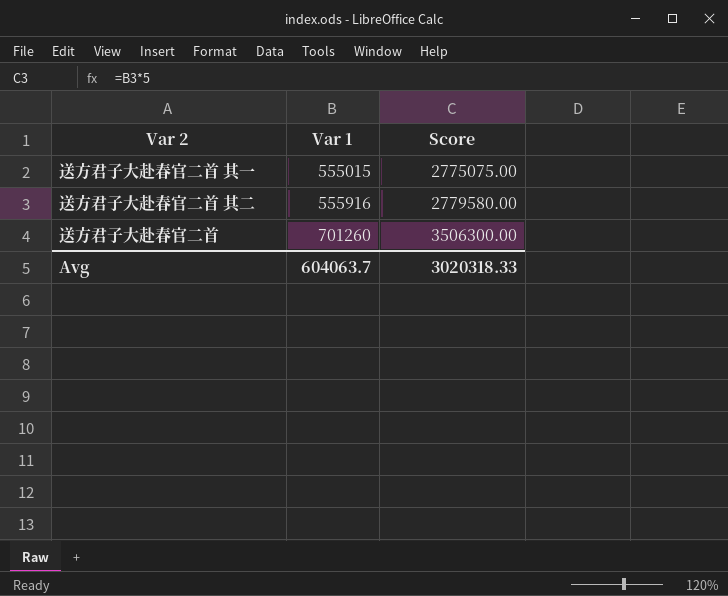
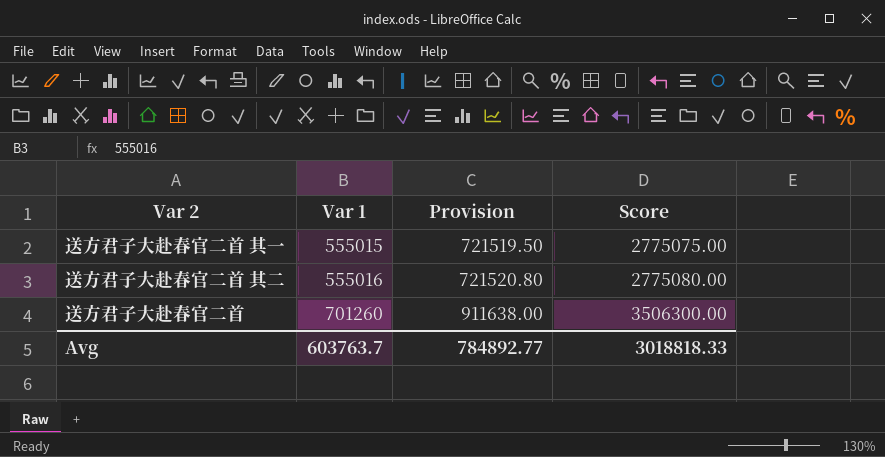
column Provision | formula: none -> [Var 1] * 1.3
送方君子大赴春官二首 其二 | Var 1: 555916 -> 555016
送方君子大赴春官二首 其二 | Score: 2779580.00 -> 2775080.00
Avg | Var 1: 604063.7 -> 603763.7
Avg | Score: 3020318.33 -> 3018818.33

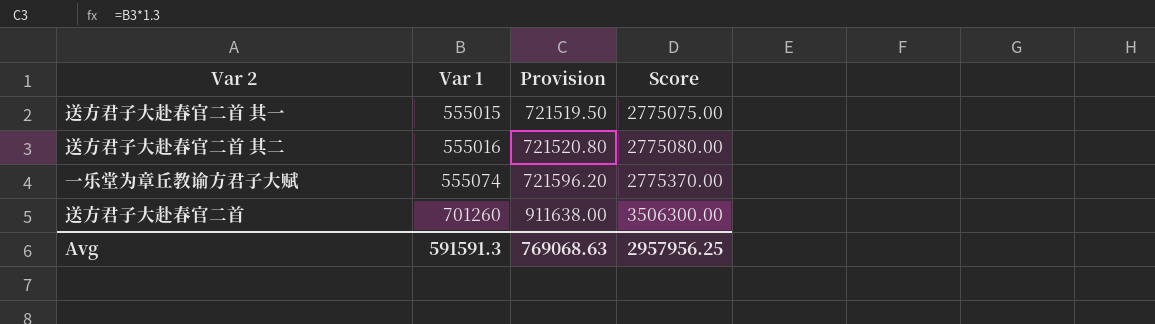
row 一乐堂为章丘教谕方君子大赋: none -> 555074 | 721596.20 | 2775370.00
Avg | Var 1: 603763.7 -> 591591.3
Avg | Provision: 784892.77 -> 769068.63
Avg | Score: 3018818.33 -> 2957956.25

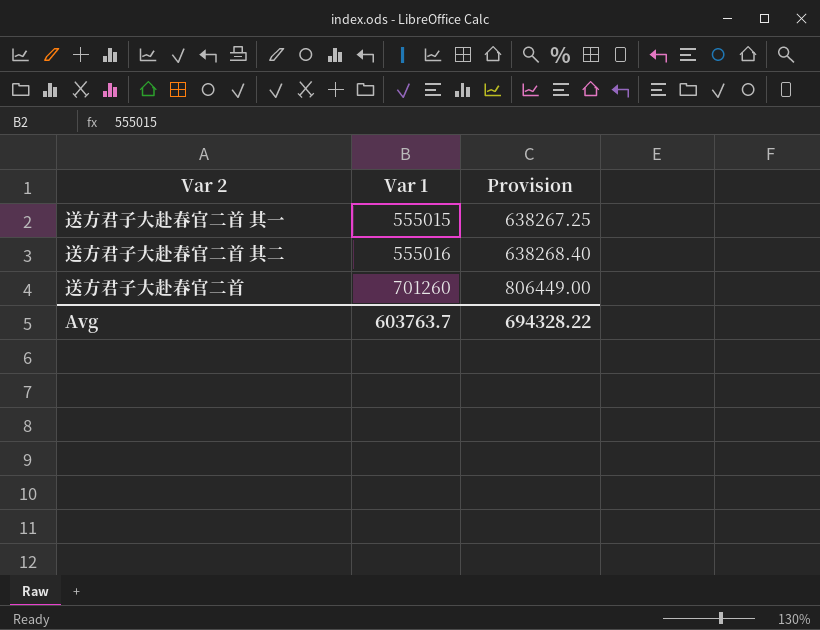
column Score | formula: [Var 1] * 5 -> none
column Provision | formula: [Var 1] * 1.3 -> [Var 1] * 1.15
row 一乐堂为章丘教谕方君子大赋: 555074 | 721596.20 | 2775370.00 -> none
Avg | Var 1: 591591.3 -> 603763.7
Avg | Provision: 769068.63 -> 694328.22

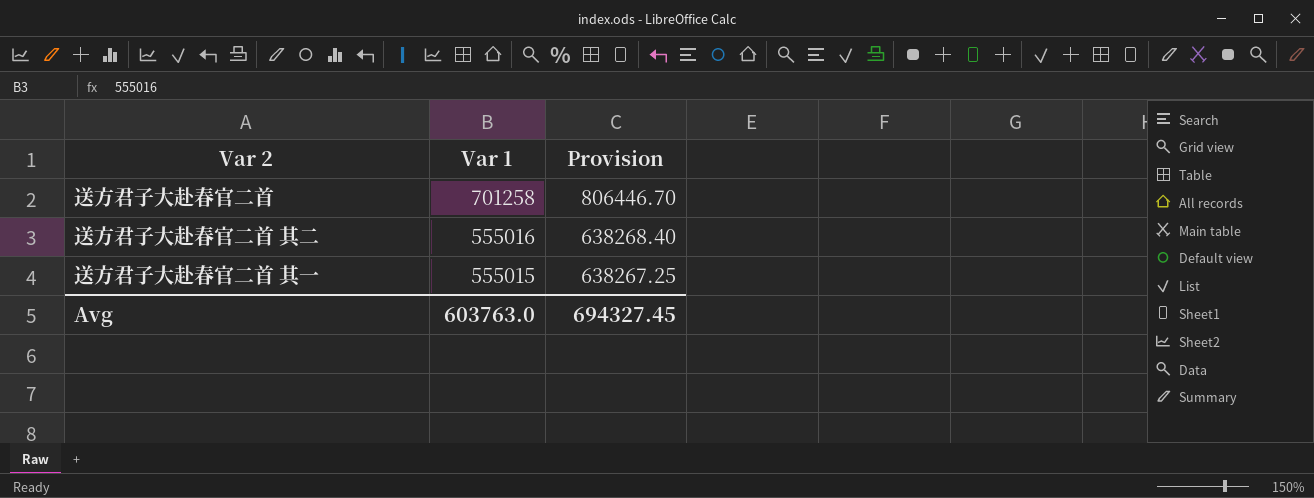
row order: Var 1 ascending -> Var 1 descending
送方君子大赴春官二首 | Var 1: 701260 -> 701258
送方君子大赴春官二首 | Provision: 806449.00 -> 806446.70
Avg | Var 1: 603763.7 -> 603763.0
Avg | Provision: 694328.22 -> 694327.45

